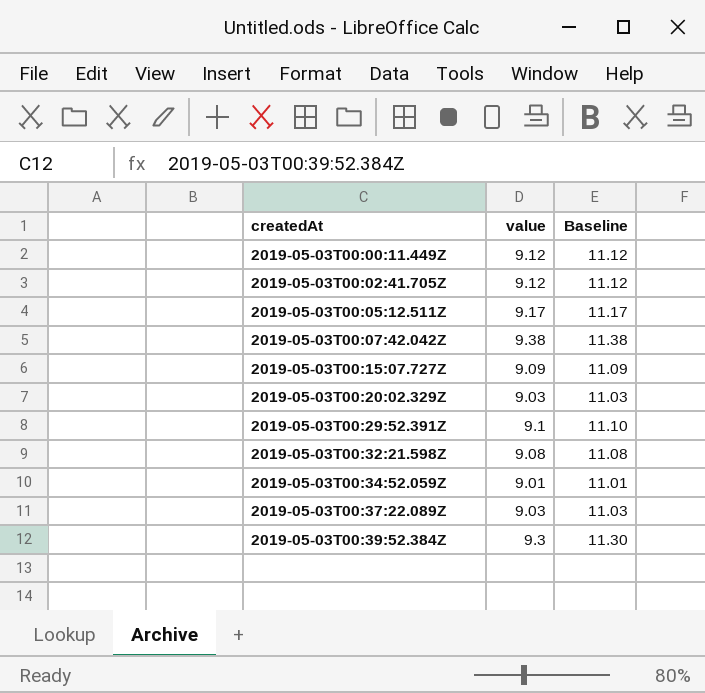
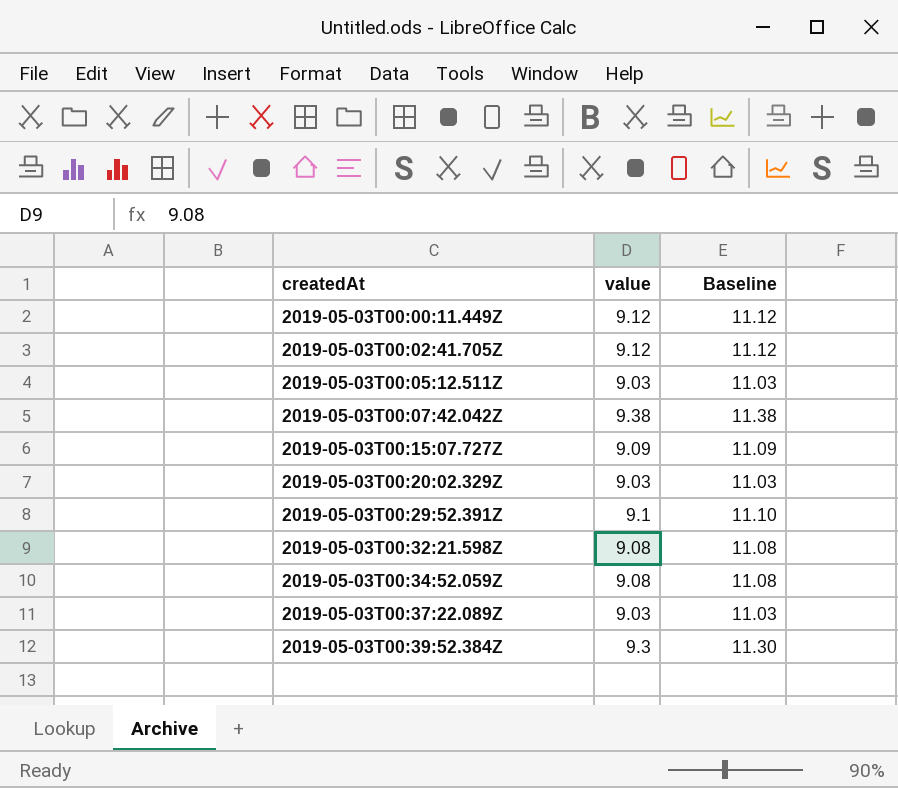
2019-05-03T00:05:12.511Z | value: 9.17 -> 9.03
2019-05-03T00:05:12.511Z | Baseline: 11.17 -> 11.03
2019-05-03T00:34:52.059Z | value: 9.01 -> 9.08
2019-05-03T00:34:52.059Z | Baseline: 11.01 -> 11.08

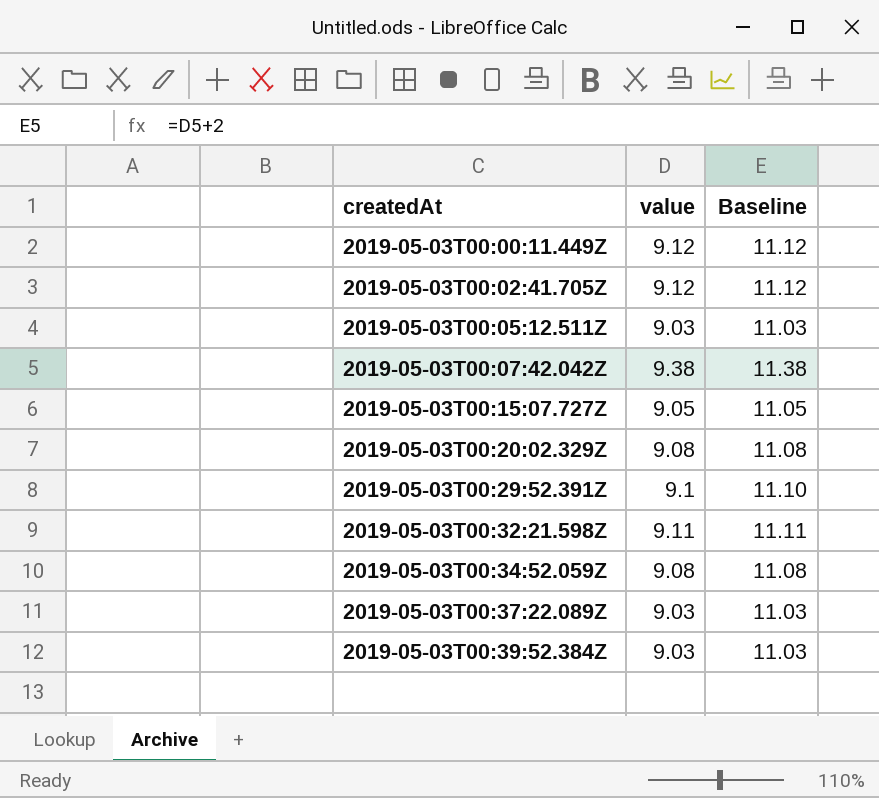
2019-05-03T00:15:07.727Z | value: 9.09 -> 9.05
2019-05-03T00:15:07.727Z | Baseline: 11.09 -> 11.05
2019-05-03T00:20:02.329Z | value: 9.03 -> 9.08
2019-05-03T00:20:02.329Z | Baseline: 11.03 -> 11.08
2019-05-03T00:32:21.598Z | value: 9.08 -> 9.11
2019-05-03T00:32:21.598Z | Baseline: 11.08 -> 11.11
2019-05-03T00:39:52.384Z | value: 9.3 -> 9.03
2019-05-03T00:39:52.384Z | Baseline: 11.30 -> 11.03

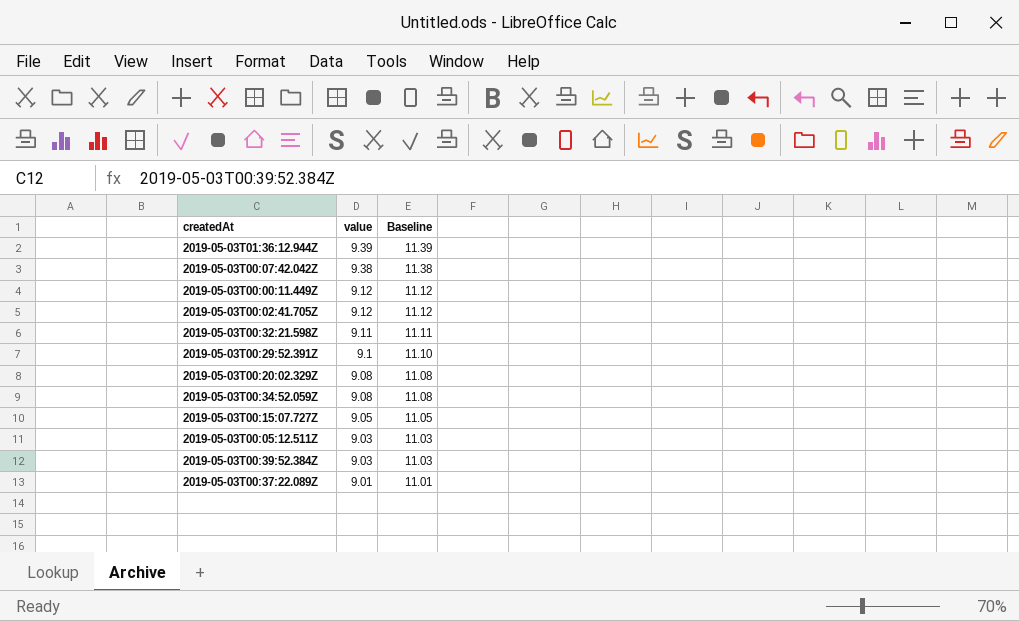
row order: createdAt ascending -> value descending
row 2019-05-03T01:36:12.944Z: none -> 9.39 | 11.39
2019-05-03T00:37:22.089Z | value: 9.03 -> 9.01
2019-05-03T00:37:22.089Z | Baseline: 11.03 -> 11.01

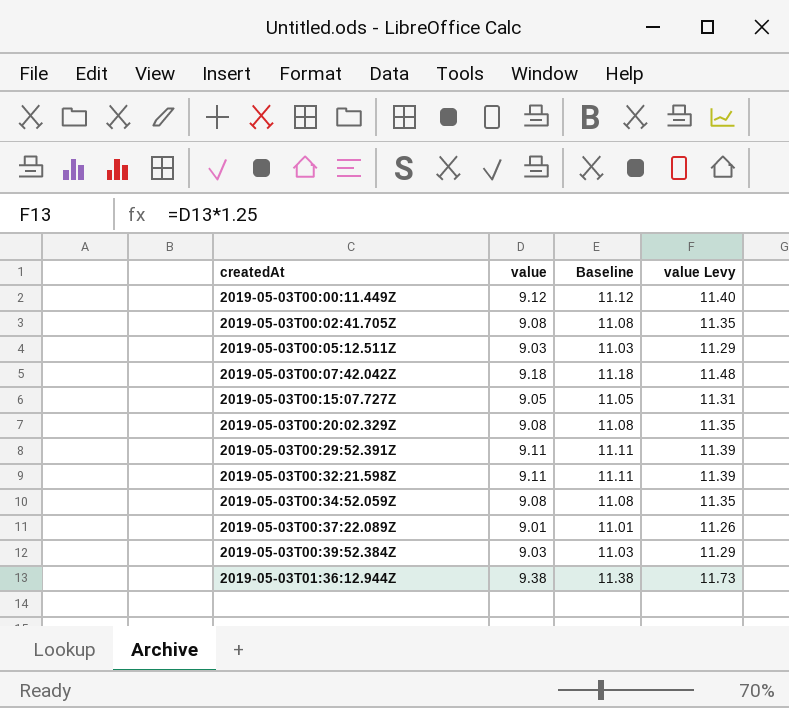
row order: value descending -> createdAt ascending
column value Levy | formula: none -> [value] * 1.25
2019-05-03T00:02:41.705Z | value: 9.12 -> 9.08
2019-05-03T00:02:41.705Z | Baseline: 11.12 -> 11.08
2019-05-03T00:07:42.042Z | value: 9.38 -> 9.18
2019-05-03T00:07:42.042Z | Baseline: 11.38 -> 11.18
2019-05-03T00:29:52.391Z | value: 9.1 -> 9.11
2019-05-03T00:29:52.391Z | Baseline: 11.10 -> 11.11
2019-05-03T01:36:12.944Z | value: 9.39 -> 9.38
2019-05-03T01:36:12.944Z | Baseline: 11.39 -> 11.38

